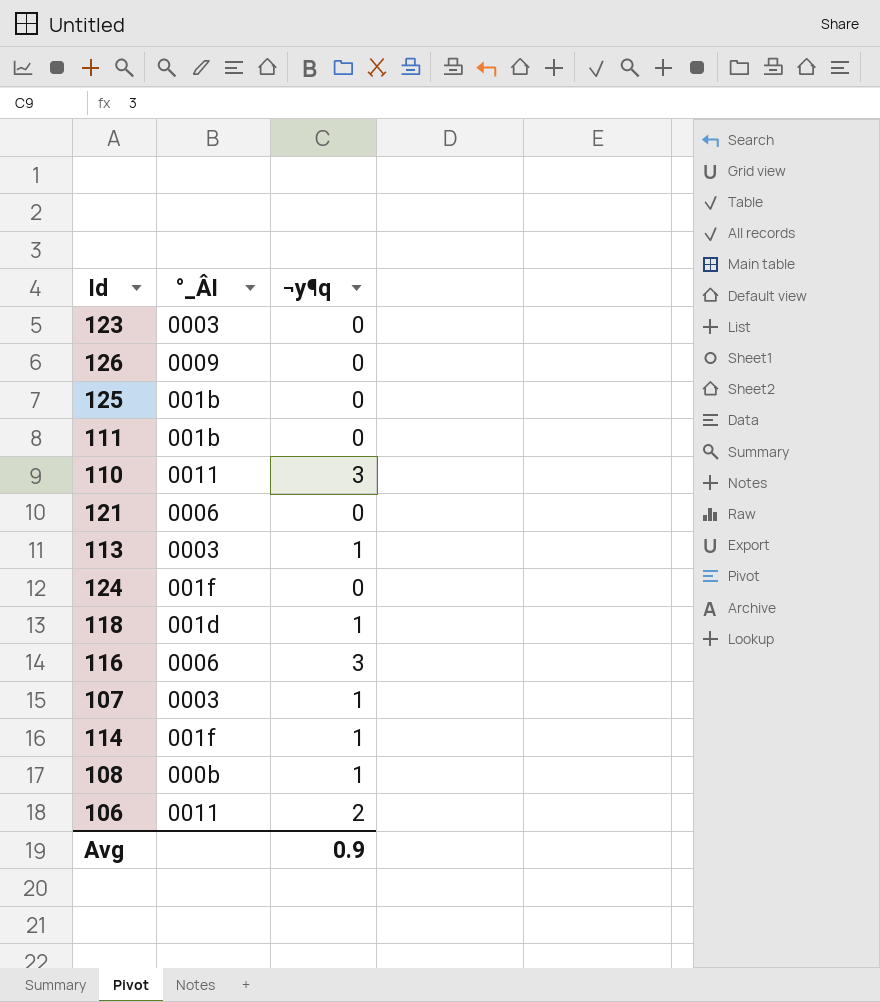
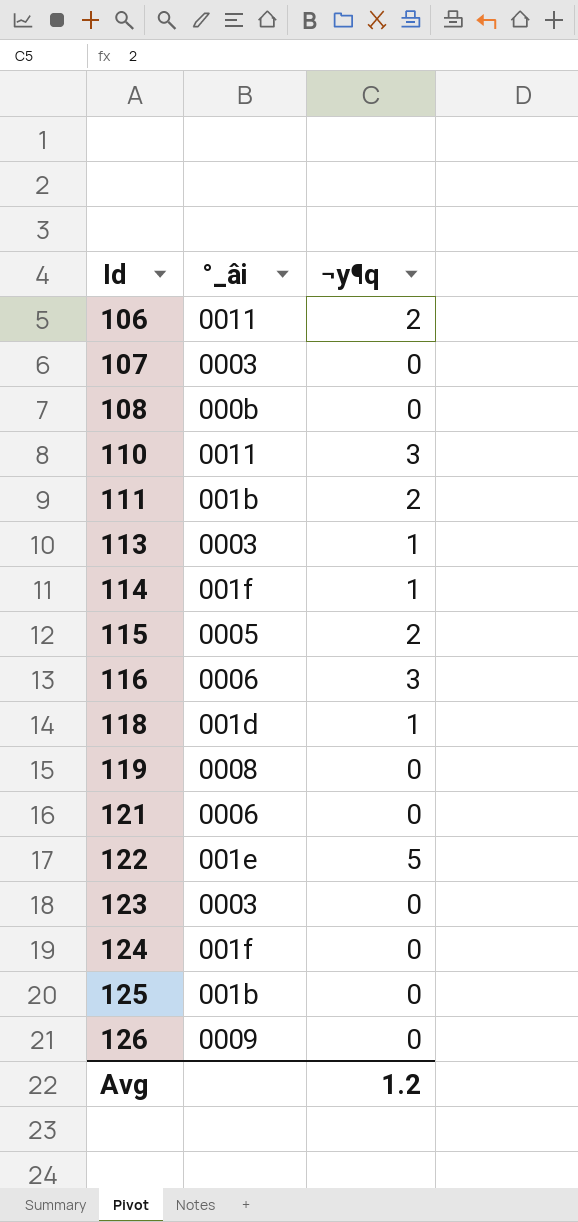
row order: none -> Id ascending
column name: °_ÂI -> °_âi
107 | ¬y¶q: 1 -> 0
108 | ¬y¶q: 1 -> 0
111 | ¬y¶q: 0 -> 2
row 115: none -> 0005 | 2
row 119: none -> 0008 | 0
row 122: none -> 001e | 5
Avg | ¬y¶q: 0.9 -> 1.2

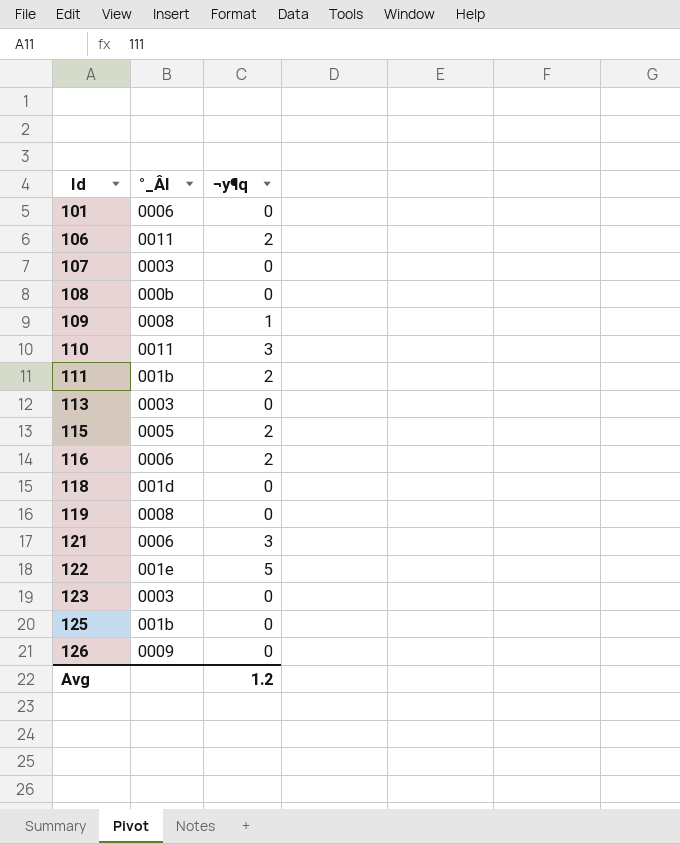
column name: °_âi -> °_ÂI
row 114: 001f | 1 -> none
row 124: 001f | 0 -> none
row 101: none -> 0006 | 0
row 109: none -> 0008 | 1
113 | ¬y¶q: 1 -> 0
116 | ¬y¶q: 3 -> 2
118 | ¬y¶q: 1 -> 0
121 | ¬y¶q: 0 -> 3

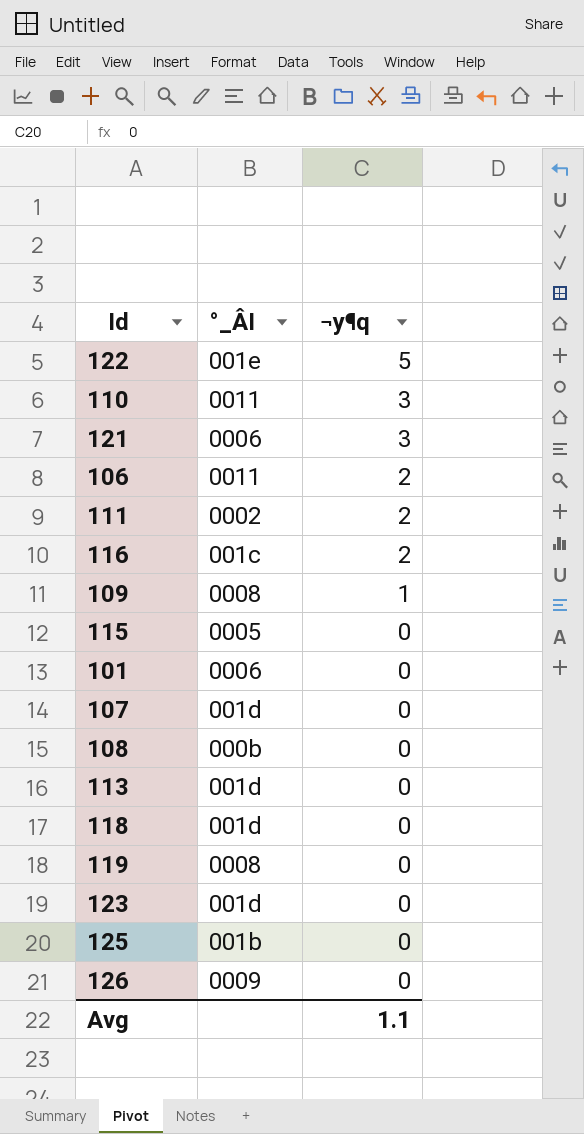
row order: Id ascending -> ¬y¶q descending
111 | °_ÂI: 001b -> 0002
116 | °_ÂI: 0006 -> 001c
115 | ¬y¶q: 2 -> 0
107 | °_ÂI: 0003 -> 001d
113 | °_ÂI: 0003 -> 001d
123 | °_ÂI: 0003 -> 001d
Avg | ¬y¶q: 1.2 -> 1.1

